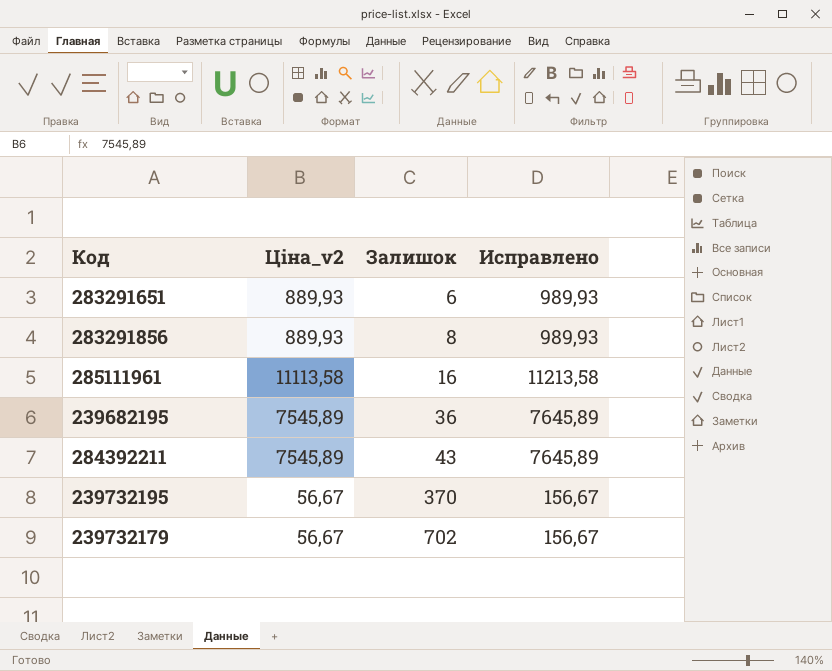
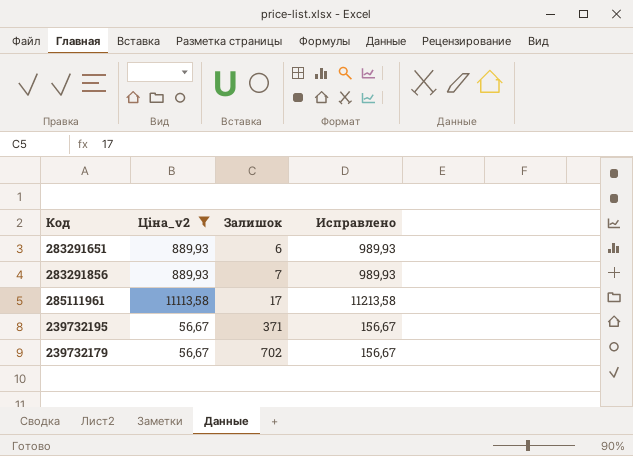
filter: none -> Ціна_v2 != 7545,89
283291856 | Залишок: 8 -> 7
285111961 | Залишок: 16 -> 17
239732195 | Залишок: 370 -> 371

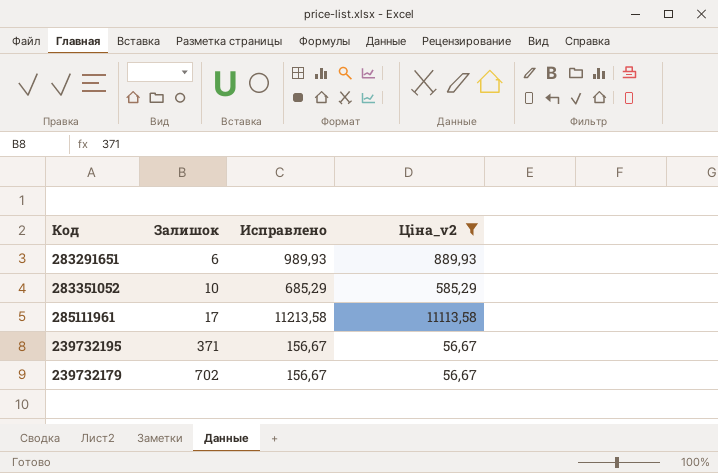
column Ціна_v2 | position: 2 -> 4
row 283291856: 889,93 | 7 | 989,93 -> none
row 283351052: none -> 10 | 685,29 | 585,29

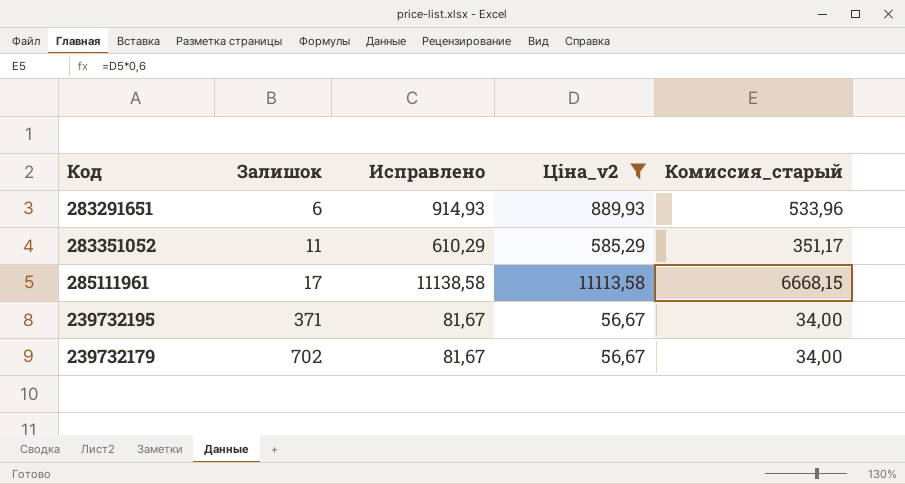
column Исправлено | formula: [Ціна_v2] + 100 -> [Ціна_v2] + 25
column Комиссия_старый | formula: none -> [Ціна_v2] * 0,6
283351052 | Залишок: 10 -> 11

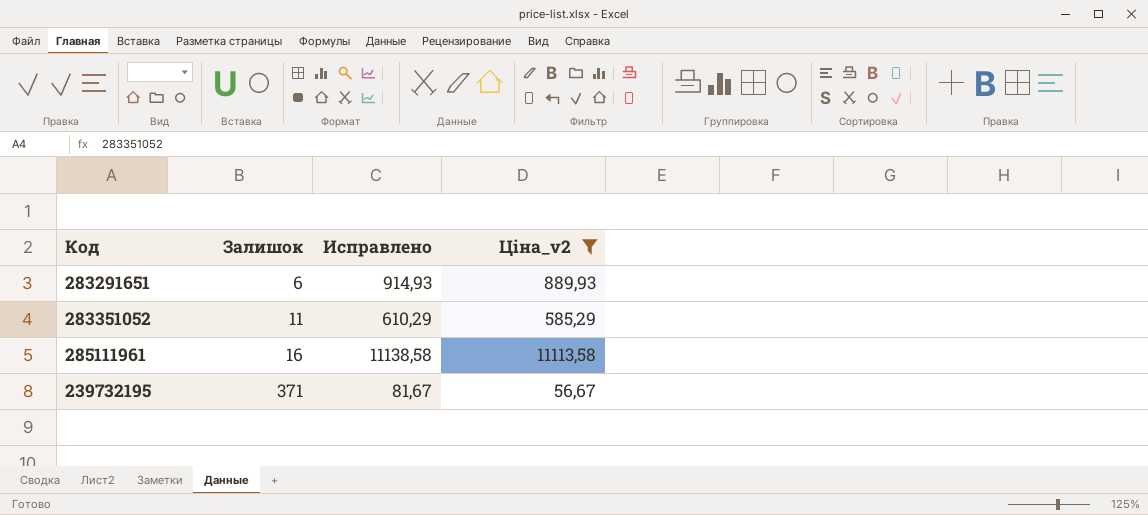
column Комиссия_старый | formula: [Ціна_v2] * 0,6 -> none
row 239732179: 702 | 81,67 | 56,67 | 34,00 -> none
285111961 | Залишок: 17 -> 16

